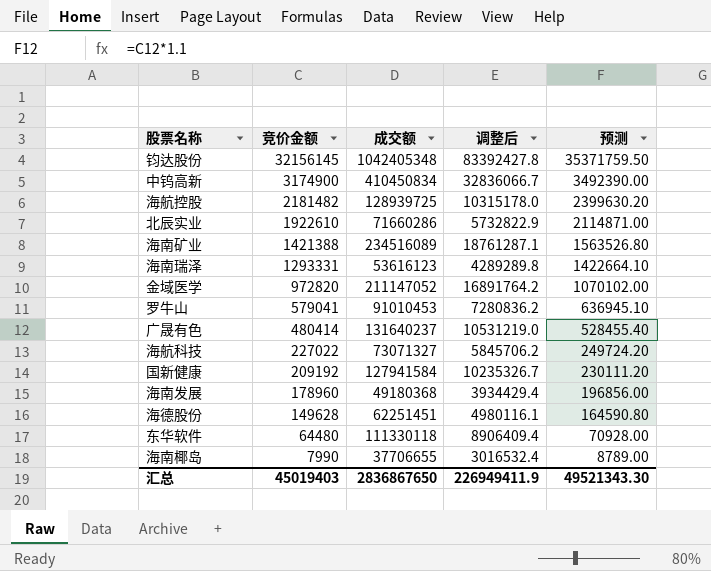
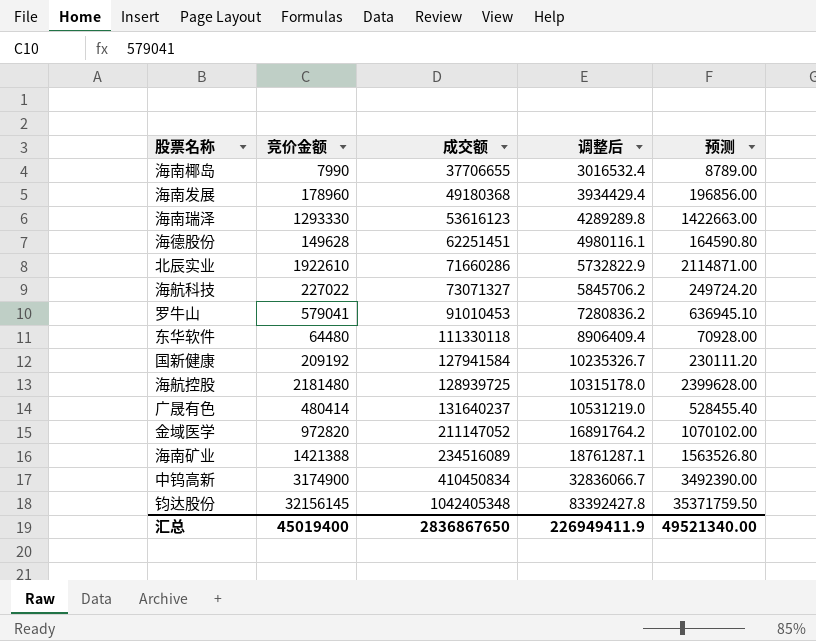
row order: 竞价金额 descending -> 成交额 ascending
海南瑞泽 | 竞价金额: 1293331 -> 1293330
海南瑞泽 | 预测: 1422664.10 -> 1422663.00
海航控股 | 竞价金额: 2181482 -> 2181480
海航控股 | 预测: 2399630.20 -> 2399628.00
汇总 | 竞价金额: 45019403 -> 45019400
汇总 | 预测: 49521343.30 -> 49521340.00

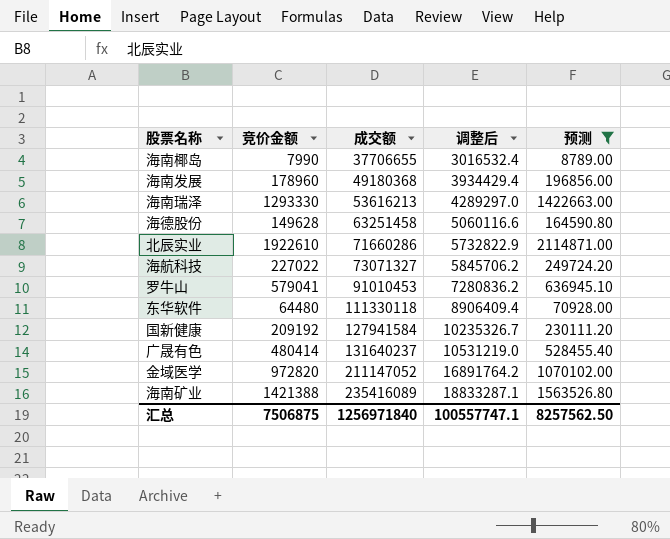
filter: none -> 预测 <= 2114871.00
海南瑞泽 | 成交额: 53616123 -> 53616213
海南瑞泽 | 调整后: 4289289.8 -> 4289297.0
海德股份 | 成交额: 62251451 -> 63251458
海德股份 | 调整后: 4980116.1 -> 5060116.6
海南矿业 | 成交额: 234516089 -> 235416089
海南矿业 | 调整后: 18761287.1 -> 18833287.1
汇总 | 竞价金额: 45019400 -> 7506875
汇总 | 成交额: 2836867650 -> 1256971840
汇总 | 调整后: 226949411.9 -> 100557747.1
汇总 | 预测: 49521340.00 -> 8257562.50

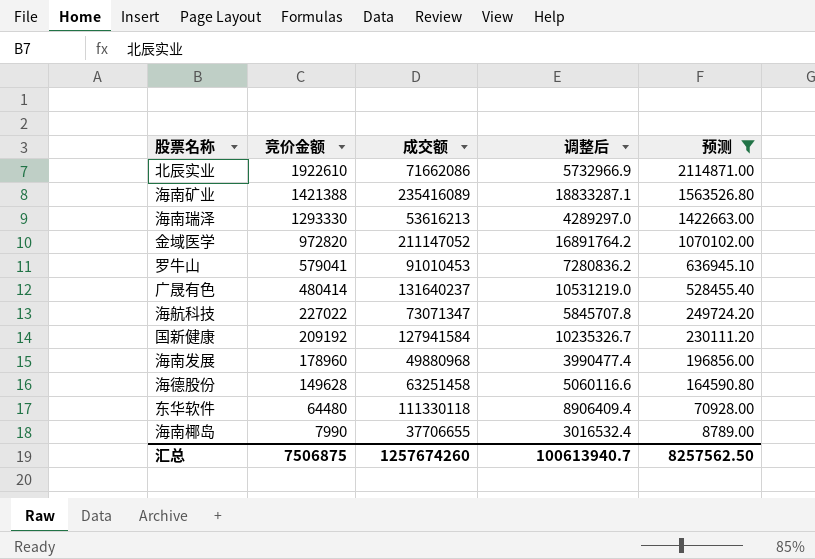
row order: 成交额 ascending -> 竞价金额 descending
北辰实业 | 成交额: 71660286 -> 71662086
北辰实业 | 调整后: 5732822.9 -> 5732966.9
海航科技 | 成交额: 73071327 -> 73071347
海航科技 | 调整后: 5845706.2 -> 5845707.8
海南发展 | 成交额: 49180368 -> 49880968
海南发展 | 调整后: 3934429.4 -> 3990477.4
汇总 | 成交额: 1256971840 -> 1257674260
汇总 | 调整后: 100557747.1 -> 100613940.7

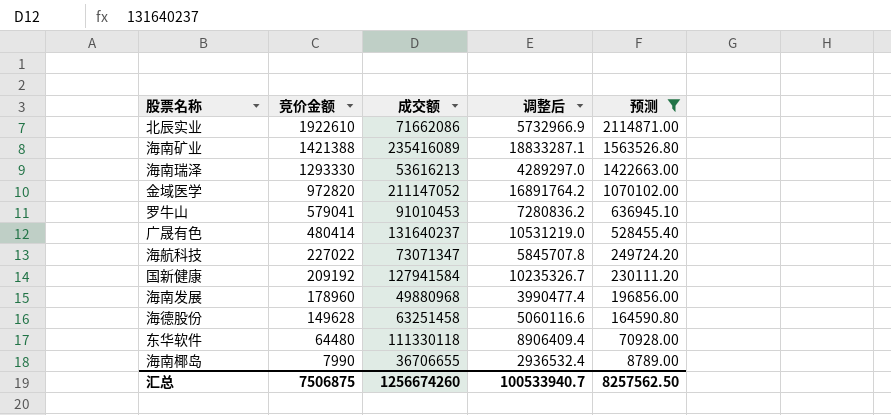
海南椰岛 | 成交额: 37706655 -> 36706655
海南椰岛 | 调整后: 3016532.4 -> 2936532.4
汇总 | 成交额: 1257674260 -> 1256674260
汇总 | 调整后: 100613940.7 -> 100533940.7

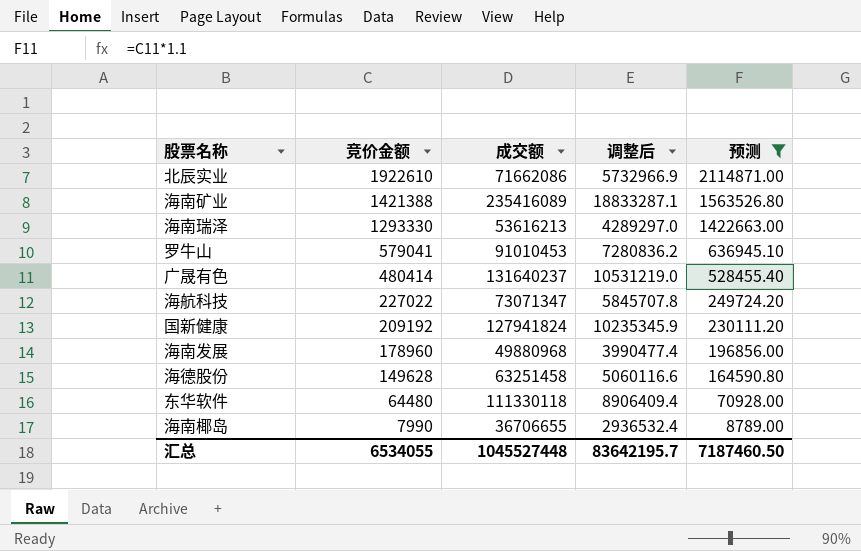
row 金域医学: 972820 | 211147052 | 16891764.2 | 1070102.00 -> none
国新健康 | 成交额: 127941584 -> 127941824
国新健康 | 调整后: 10235326.7 -> 10235345.9
汇总 | 竞价金额: 7506875 -> 6534055
汇总 | 成交额: 1256674260 -> 1045527448
汇总 | 调整后: 100533940.7 -> 83642195.7
汇总 | 预测: 8257562.50 -> 7187460.50

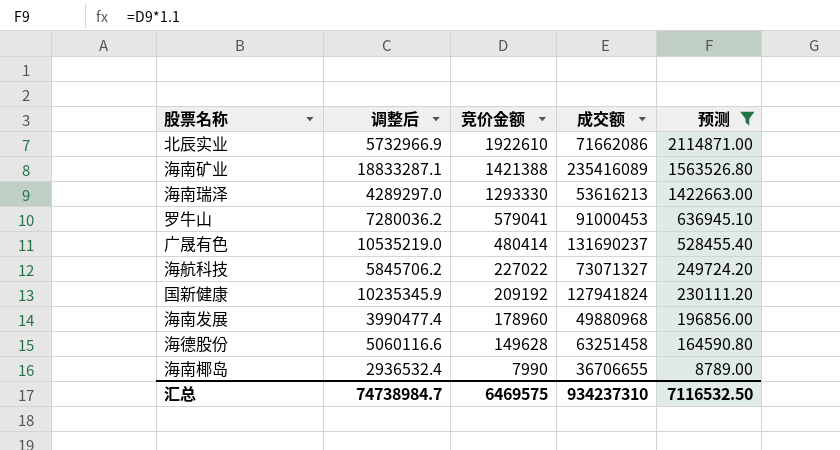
column 调整后 | position: 4 -> 2
row 东华软件: 64480 | 111330118 | 8906409.4 | 70928.00 -> none
罗牛山 | 调整后: 7280836.2 -> 7280036.2
罗牛山 | 成交额: 91010453 -> 91000453
广晟有色 | 调整后: 10531219.0 -> 10535219.0
广晟有色 | 成交额: 131640237 -> 131690237
海航科技 | 调整后: 5845707.8 -> 5845706.2
海航科技 | 成交额: 73071347 -> 73071327
汇总 | 调整后: 83642195.7 -> 74738984.7
汇总 | 竞价金额: 6534055 -> 6469575
汇总 | 成交额: 1045527448 -> 934237310
汇总 | 预测: 7187460.50 -> 7116532.50

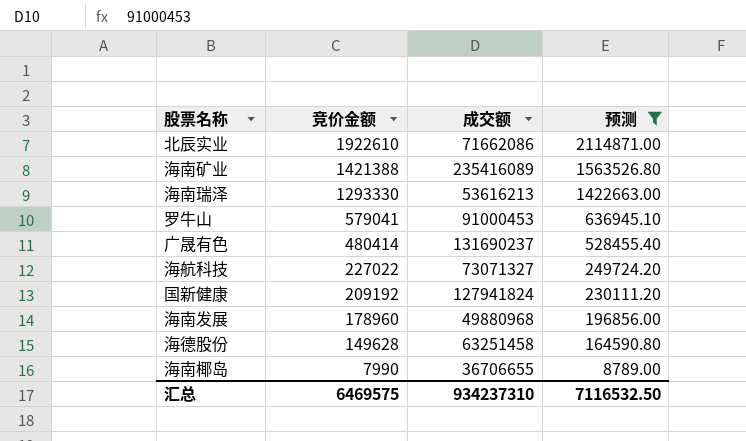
column 调整后 | formula: [成交额] * 0.08 -> none

